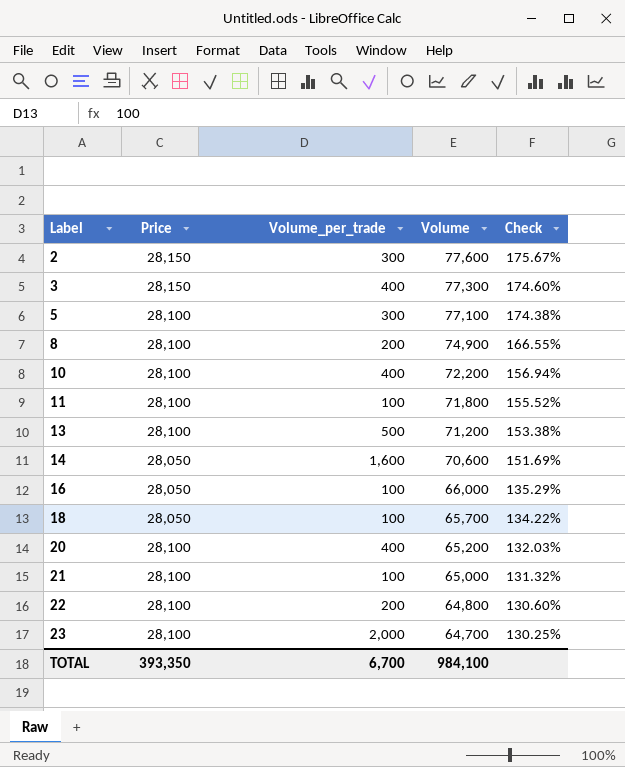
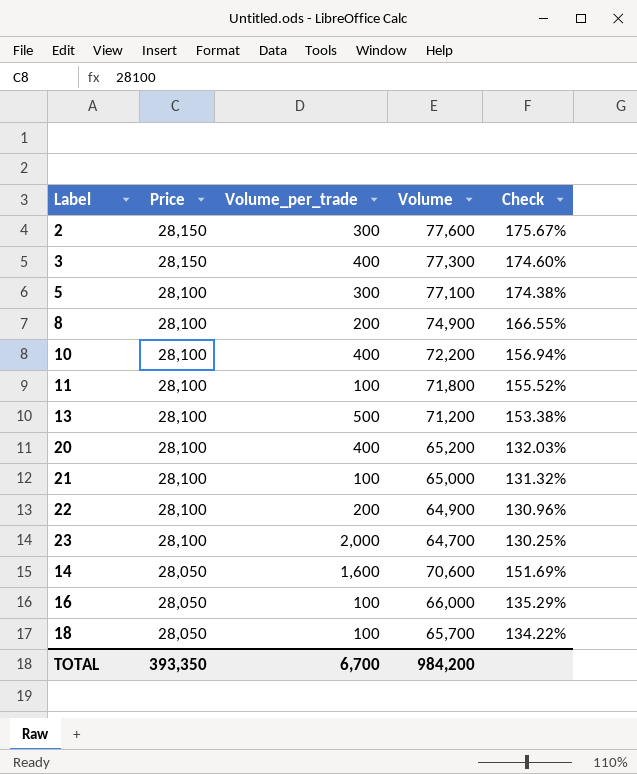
row order: Label ascending -> Price descending
22 | Volume: 64,800 -> 64,900
22 | Check: 130.60% -> 130.96%
TOTAL | Volume: 984,100 -> 984,200

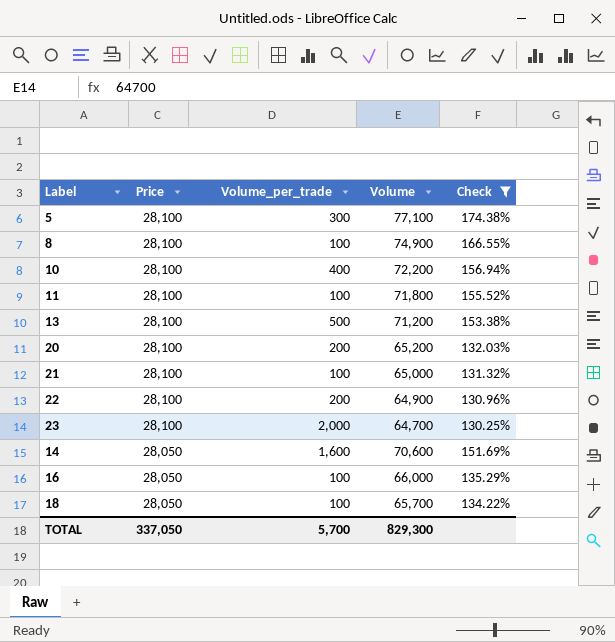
filter: none -> Check <= 174.38%
8 | Volume_per_trade: 200 -> 100
20 | Volume_per_trade: 400 -> 200
TOTAL | Price: 393,350 -> 337,050
TOTAL | Volume_per_trade: 6,700 -> 5,700
TOTAL | Volume: 984,200 -> 829,300

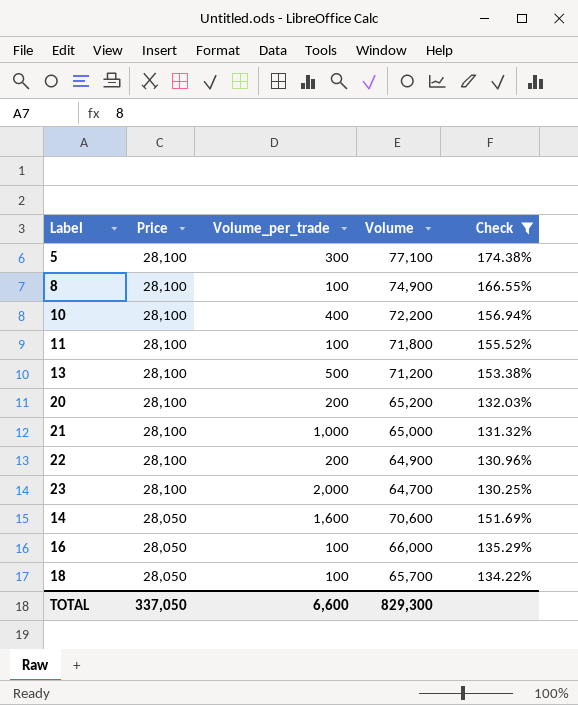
21 | Volume_per_trade: 100 -> 1,000
TOTAL | Volume_per_trade: 5,700 -> 6,600

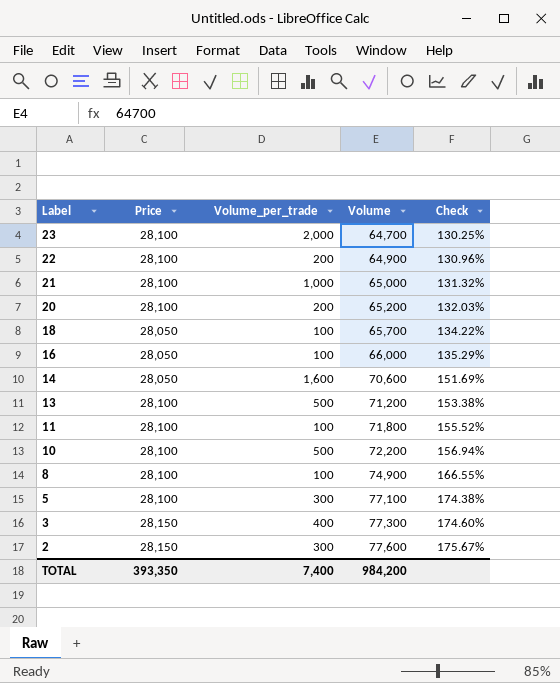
filter: Check <= 174.38% -> none
row order: Price descending -> Label descending
10 | Volume_per_trade: 400 -> 500
TOTAL | Price: 337,050 -> 393,350
TOTAL | Volume_per_trade: 6,600 -> 7,400
TOTAL | Volume: 829,300 -> 984,200

